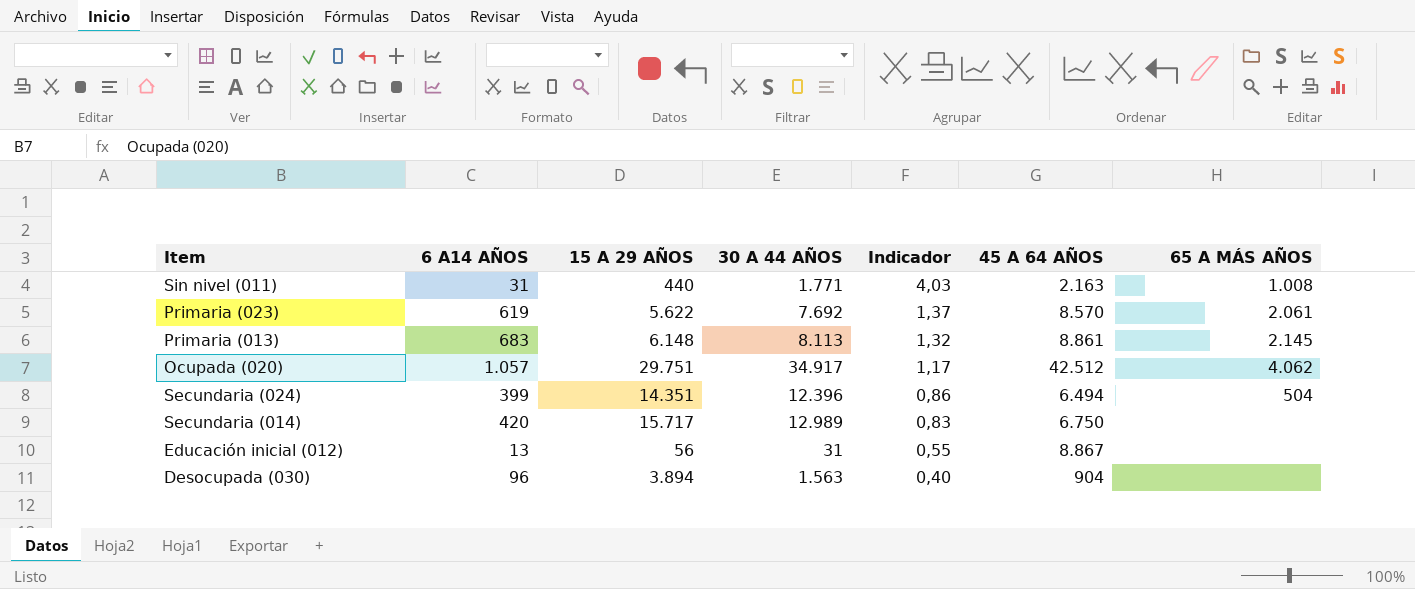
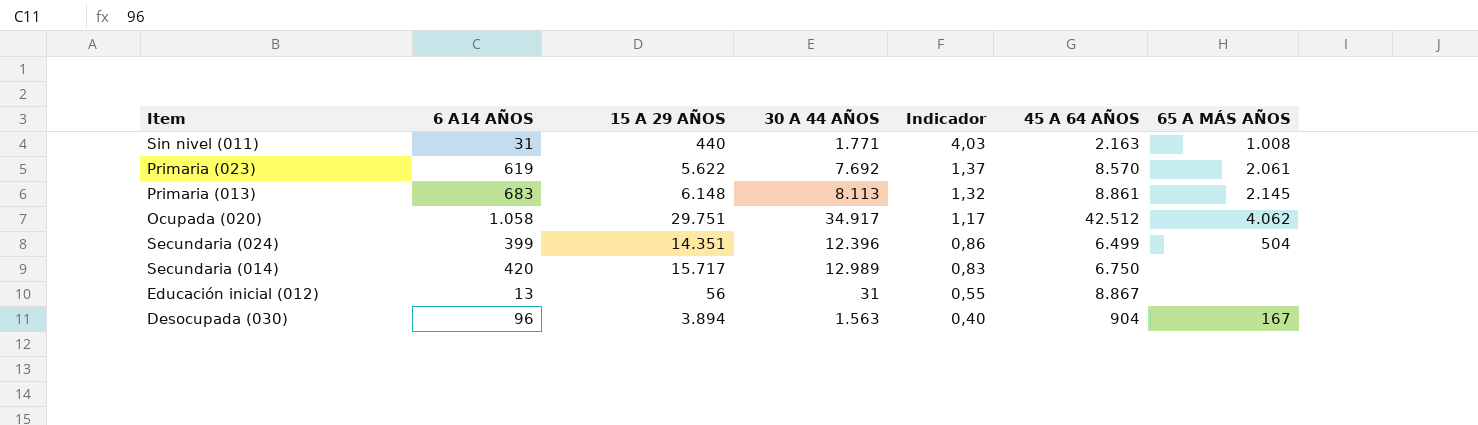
Ocupada (020) | 6 A14 AÑOS: 1.057 -> 1.058
Secundaria (024) | 45 A 64 AÑOS: 6.494 -> 6.499
Desocupada (030) | 65 A MÁS AÑOS: none -> 167

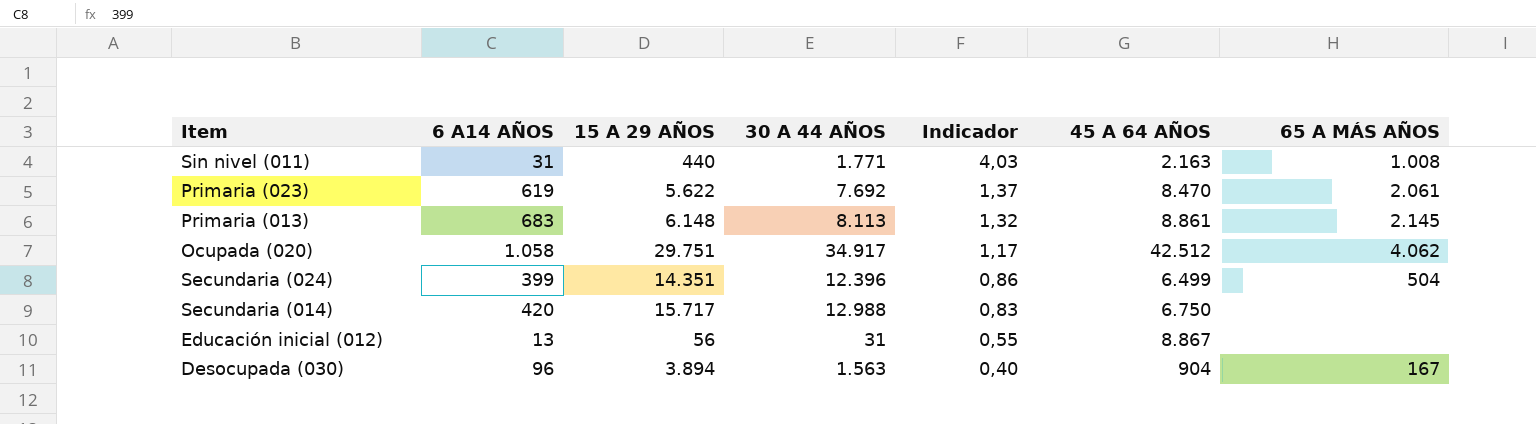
Primaria (023) | 45 A 64 AÑOS: 8.570 -> 8.470
Secundaria (014) | 30 A 44 AÑOS: 12.989 -> 12.988

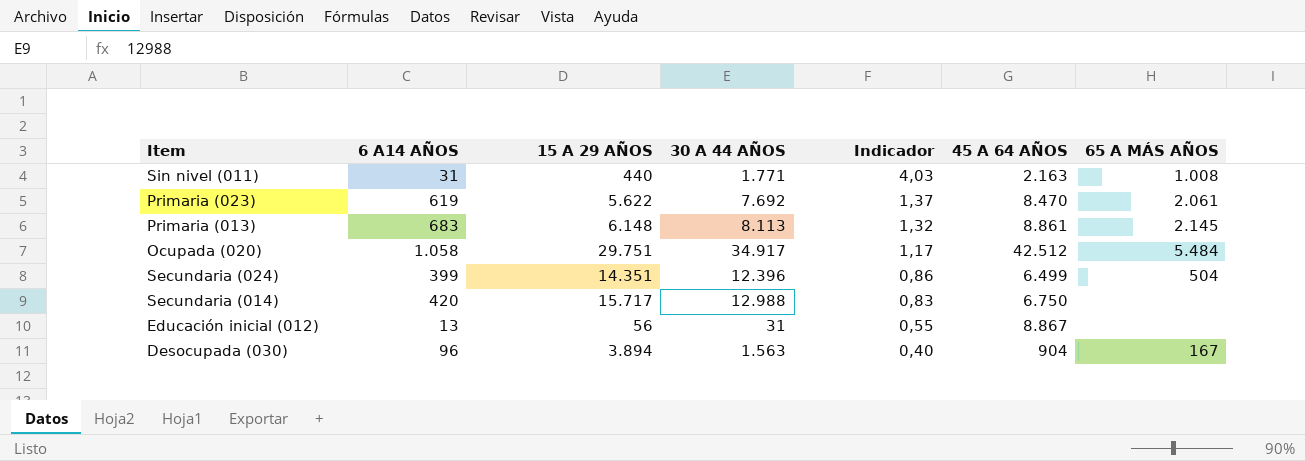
Ocupada (020) | 65 A MÁS AÑOS: 4.062 -> 5.484

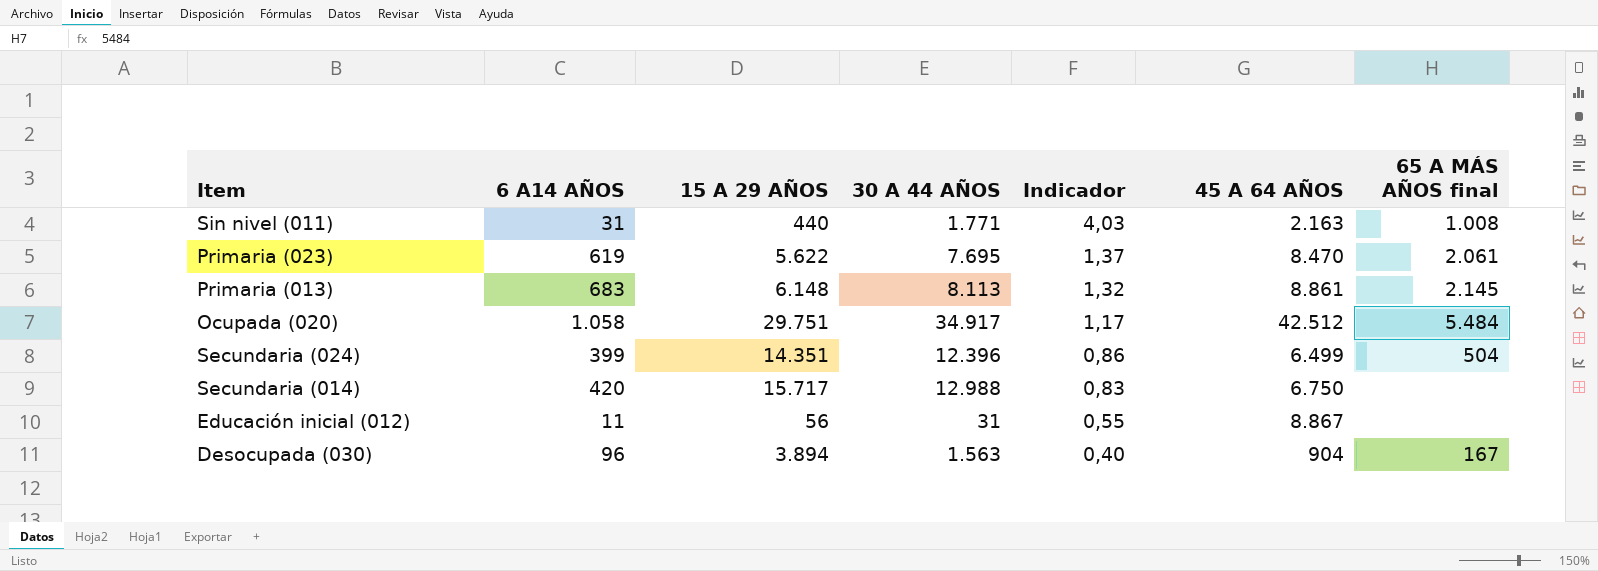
column name: 65 A MÁS AÑOS -> 65 A MÁS AÑOS final
Primaria (023) | 30 A 44 AÑOS: 7.692 -> 7.695
Educación inicial (012) | 6 A14 AÑOS: 13 -> 11

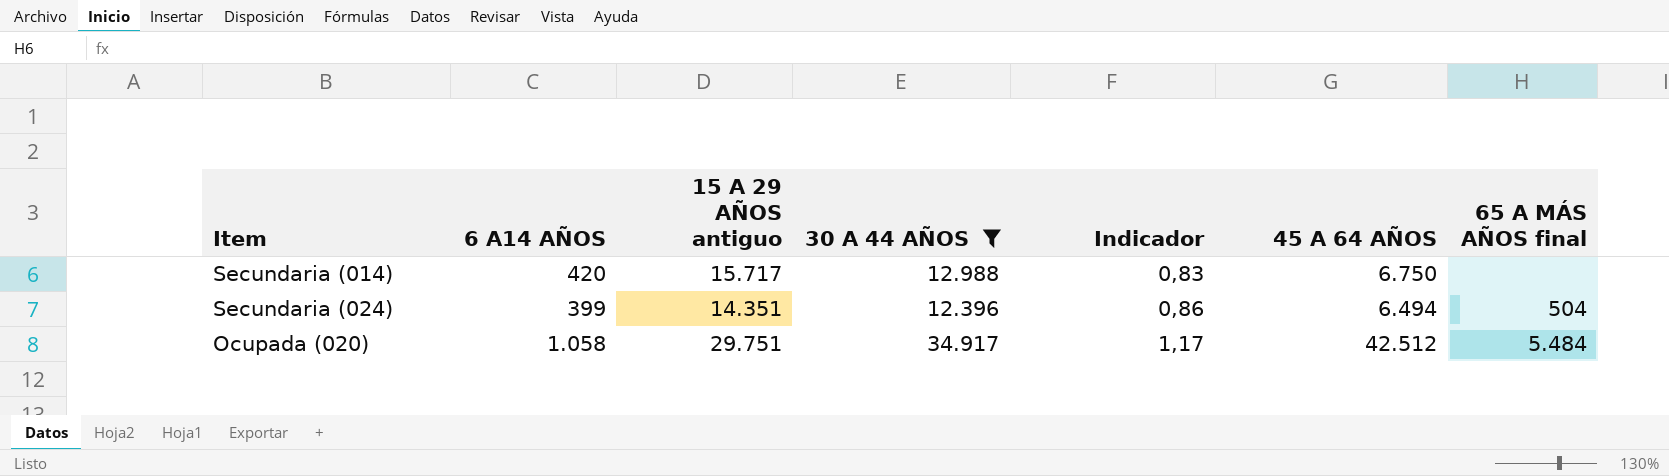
filter: none -> 30 A 44 AÑOS >= 12.396
row order: Indicador descending -> Indicador ascending
column name: 15 A 29 AÑOS -> 15 A 29 AÑOS antiguo
Secundaria (024) | 45 A 64 AÑOS: 6.499 -> 6.494

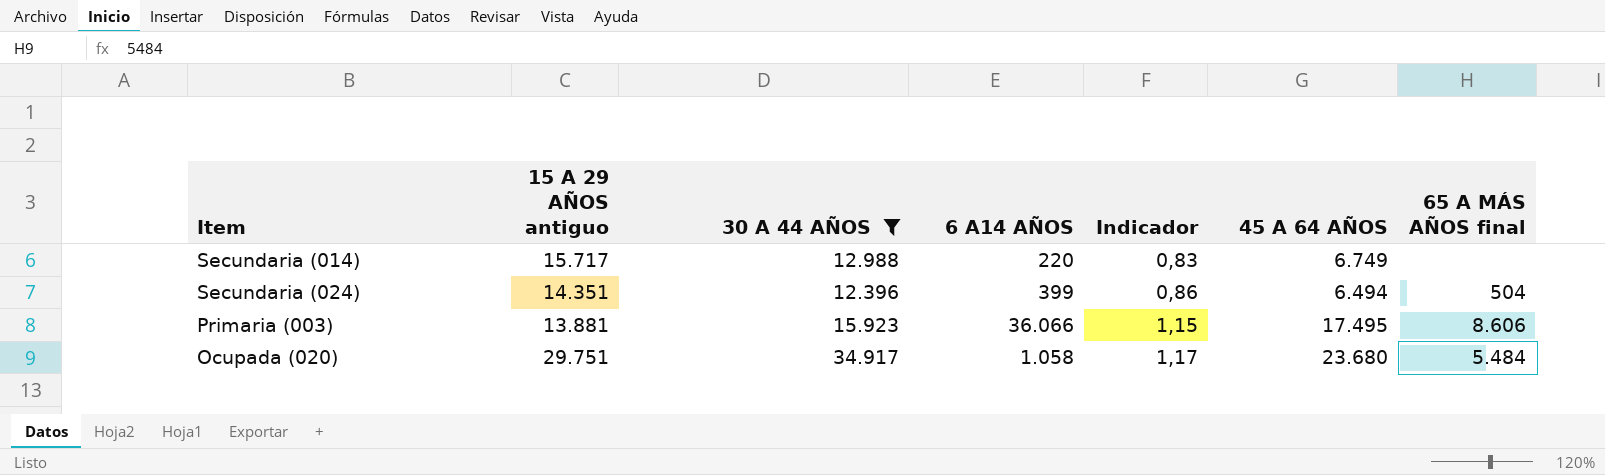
column 6 A14 AÑOS | position: 2 -> 4
Secundaria (014) | 6 A14 AÑOS: 420 -> 220
Secundaria (014) | 45 A 64 AÑOS: 6.750 -> 6.749
row Primaria (003): none -> 13.881 | 15.923 | 36.066 | 1,15 | 17.495 | 8.606
Ocupada (020) | 45 A 64 AÑOS: 42.512 -> 23.680

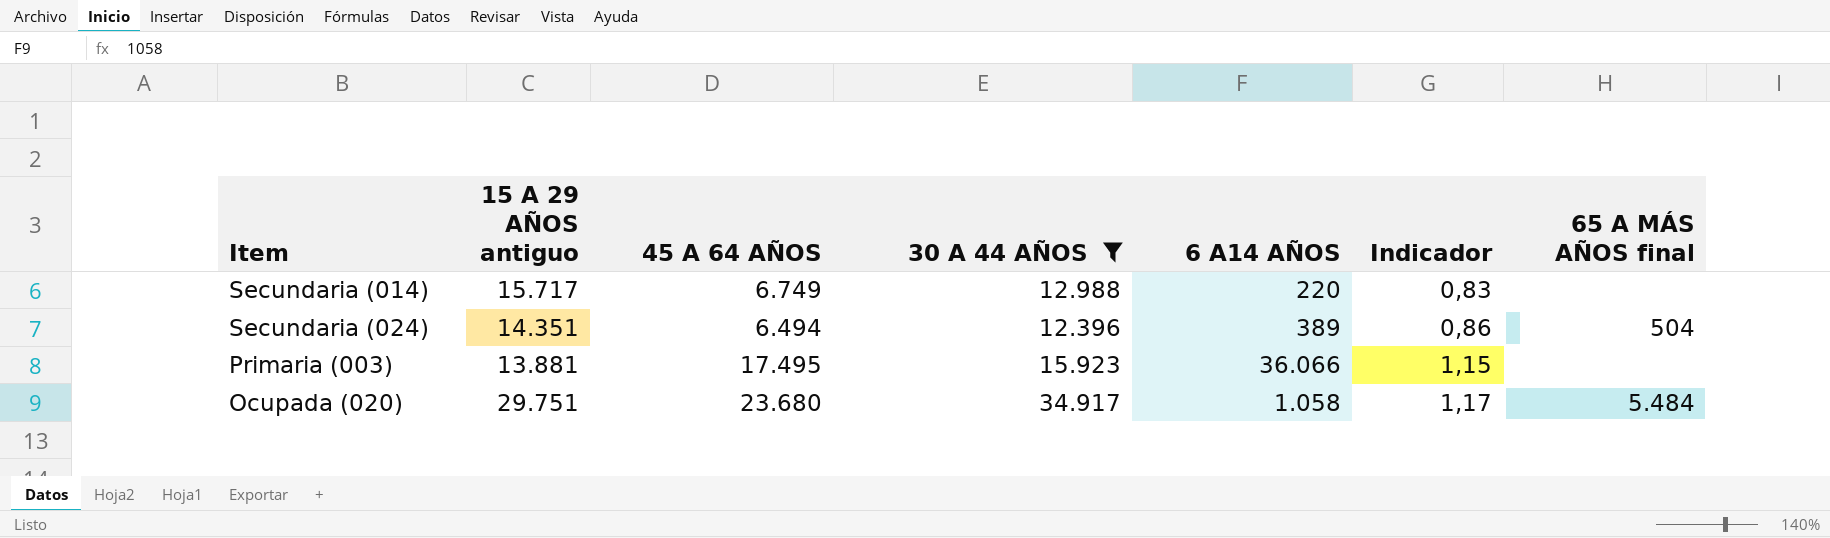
column 45 A 64 AÑOS | position: 6 -> 3
Secundaria (024) | 6 A14 AÑOS: 399 -> 389
Primaria (003) | 65 A MÁS AÑOS final: 8.606 -> none

